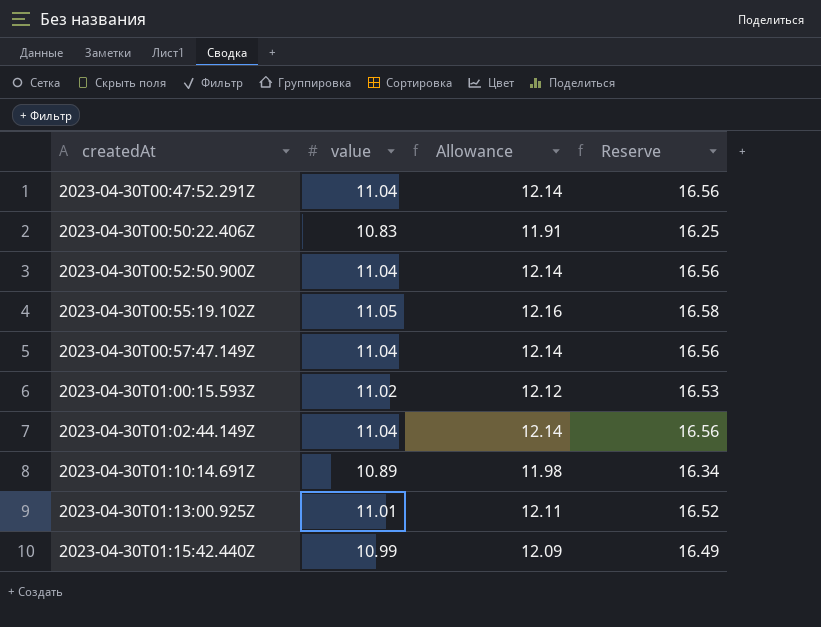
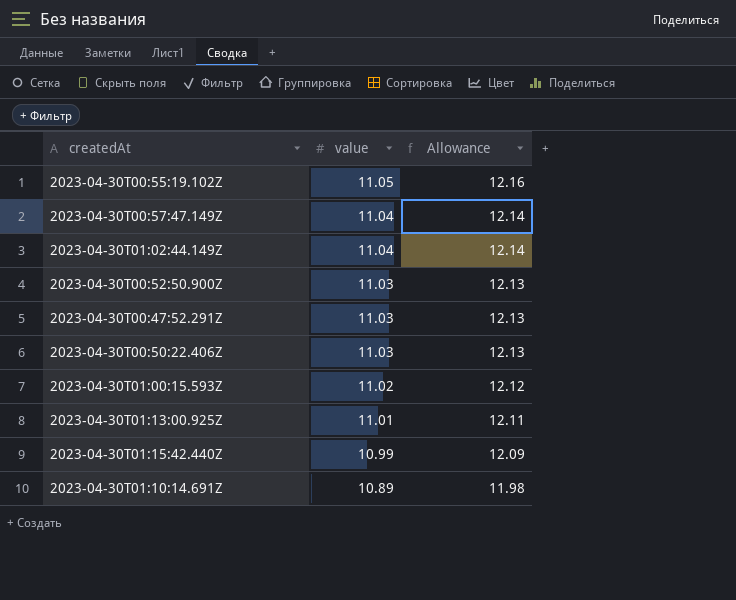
row order: createdAt ascending -> value descending
column Reserve | formula: [value] * 1.5 -> none
2023-04-30T00:52:50.900Z | value: 11.04 -> 11.03
2023-04-30T00:52:50.900Z | Allowance: 12.14 -> 12.13
2023-04-30T00:47:52.291Z | value: 11.04 -> 11.03
2023-04-30T00:47:52.291Z | Allowance: 12.14 -> 12.13
2023-04-30T00:50:22.406Z | value: 10.83 -> 11.03
2023-04-30T00:50:22.406Z | Allowance: 11.91 -> 12.13

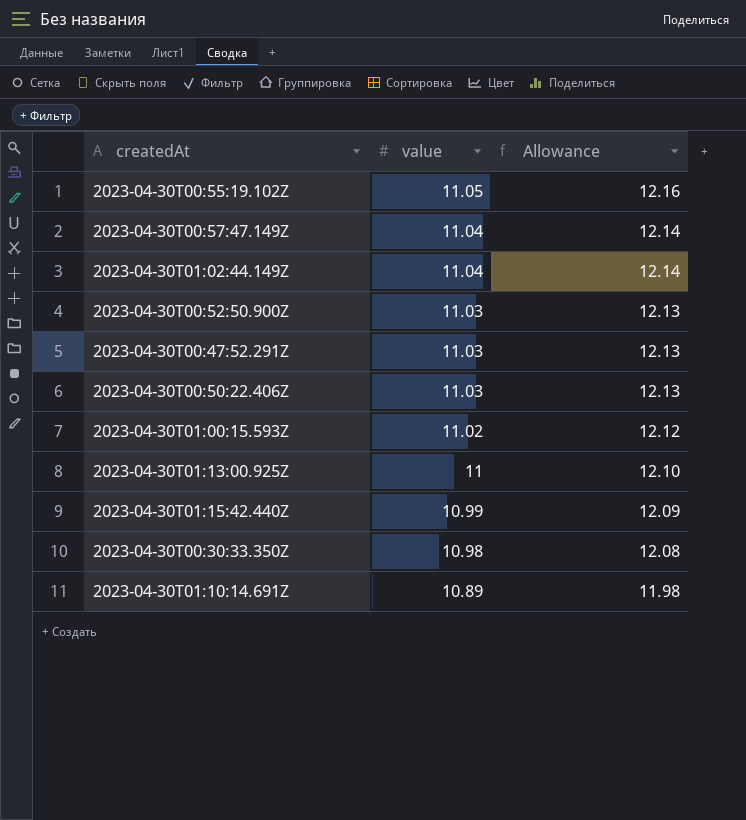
2023-04-30T01:13:00.925Z | value: 11.01 -> 11
2023-04-30T01:13:00.925Z | Allowance: 12.11 -> 12.10
row 2023-04-30T00:30:33.350Z: none -> 10.98 | 12.08

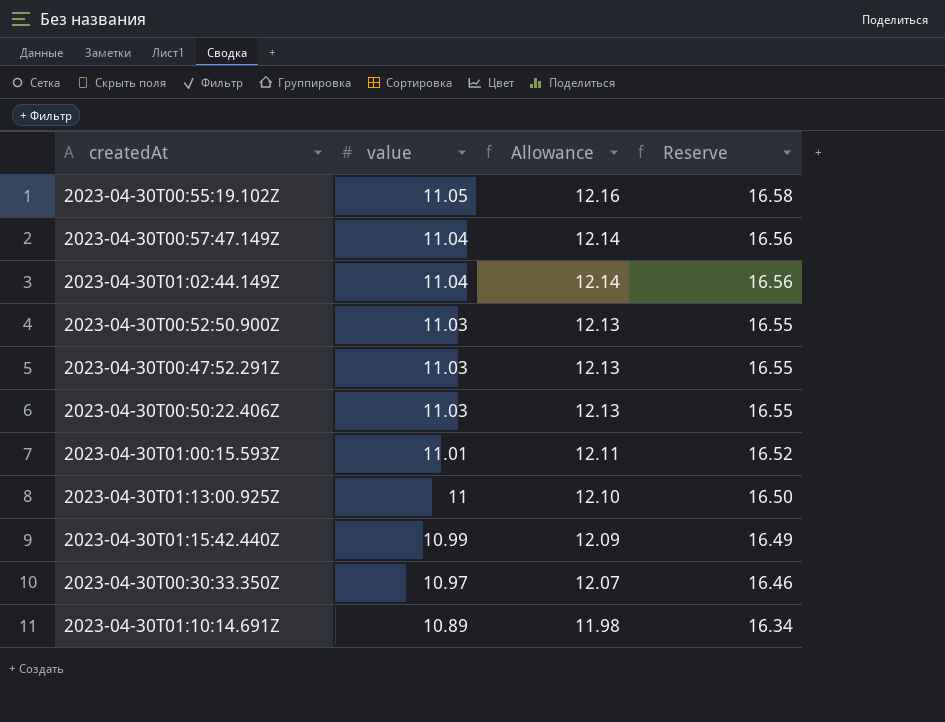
column Reserve | formula: none -> [value] * 1.5
2023-04-30T01:00:15.593Z | value: 11.02 -> 11.01
2023-04-30T01:00:15.593Z | Allowance: 12.12 -> 12.11
2023-04-30T00:30:33.350Z | value: 10.98 -> 10.97
2023-04-30T00:30:33.350Z | Allowance: 12.08 -> 12.07

